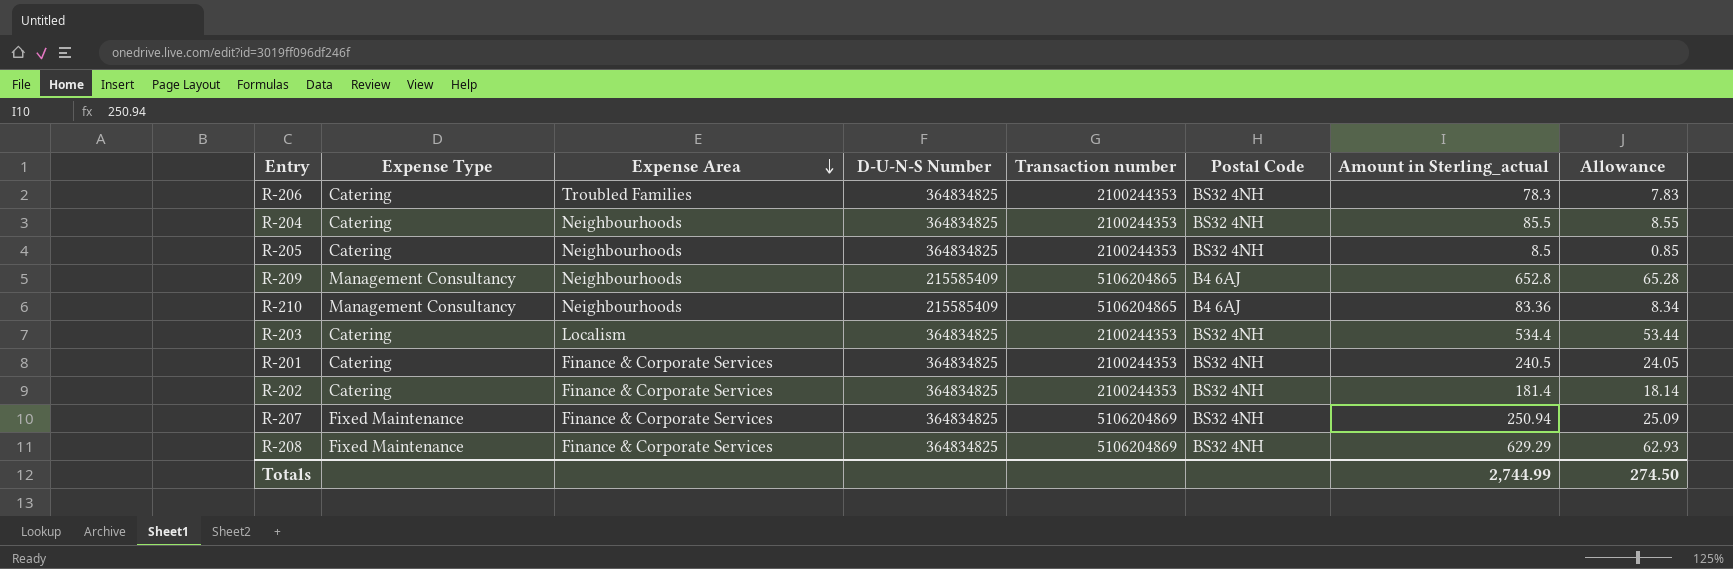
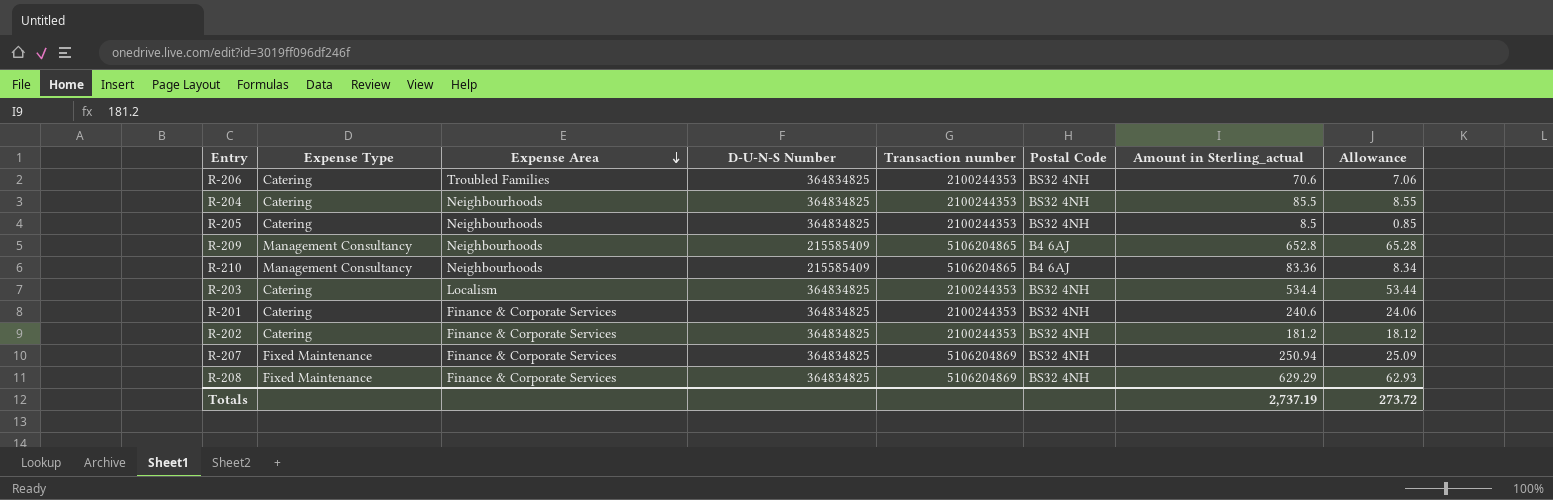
R-206 | Amount in Sterling_actual: 78.3 -> 70.6
R-206 | Allowance: 7.83 -> 7.06
R-201 | Amount in Sterling_actual: 240.5 -> 240.6
R-201 | Allowance: 24.05 -> 24.06
R-202 | Amount in Sterling_actual: 181.4 -> 181.2
R-202 | Allowance: 18.14 -> 18.12
Totals | Amount in Sterling_actual: 2,744.99 -> 2,737.19
Totals | Allowance: 274.50 -> 273.72

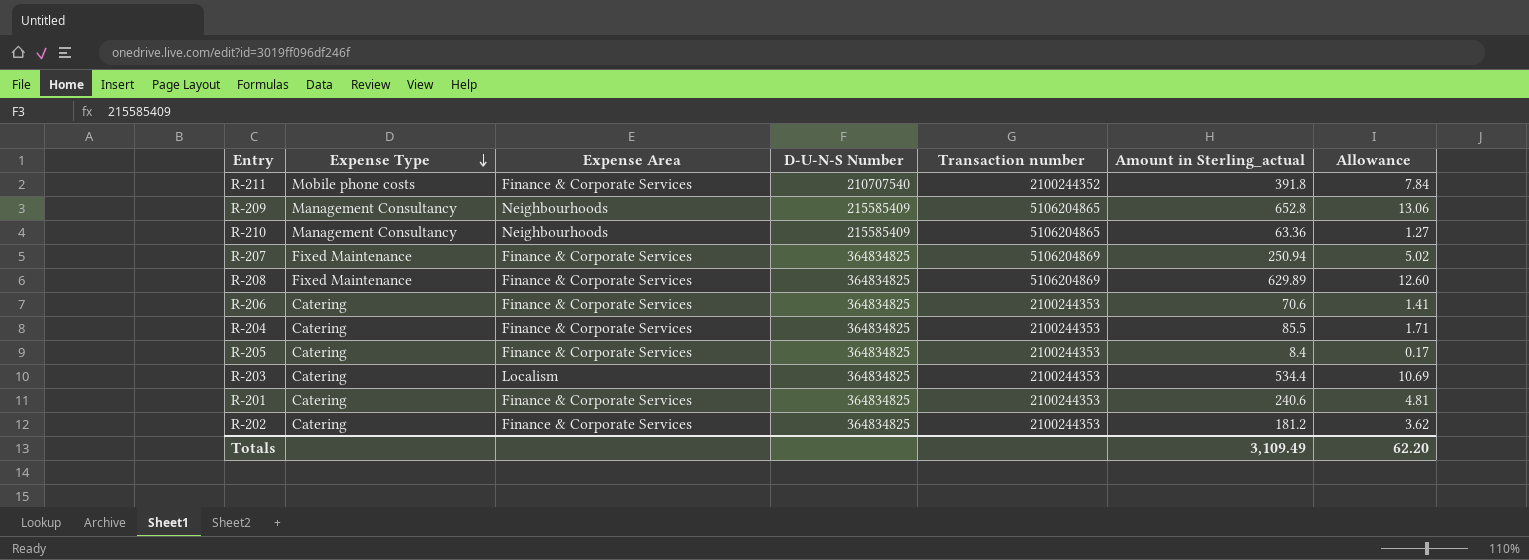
row order: Expense Area descending -> Expense Type descending
column Postal Code | position: 6 -> none
column Allowance | formula: [Amount in Sterling_actual] * 0.1 -> [Amount in Sterling_actual] * 0.02
row R-211: none -> Mobile phone costs | Finance & Corporate Services | 210707540 | 2100244352 | 391.8 | 7.84
R-210 | Amount in Sterling_actual: 83.36 -> 63.36
R-208 | Amount in Sterling_actual: 629.29 -> 629.89
R-206 | Expense Area: Troubled Families -> Finance & Corporate Services
R-204 | Expense Area: Neighbourhoods -> Finance & Corporate Services
R-205 | Expense Area: Neighbourhoods -> Finance & Corporate Services
R-205 | Amount in Sterling_actual: 8.5 -> 8.4
Totals | Amount in Sterling_actual: 2,737.19 -> 3,109.49
Totals | Allowance: 273.72 -> 62.20

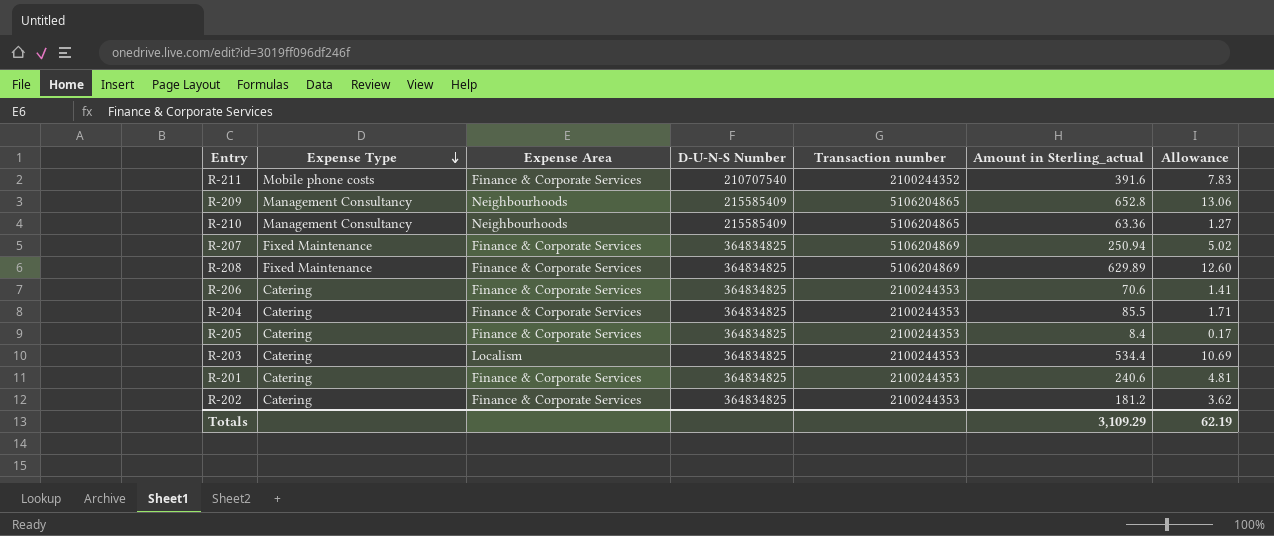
R-211 | Amount in Sterling_actual: 391.8 -> 391.6
R-211 | Allowance: 7.84 -> 7.83
Totals | Amount in Sterling_actual: 3,109.49 -> 3,109.29
Totals | Allowance: 62.20 -> 62.19

